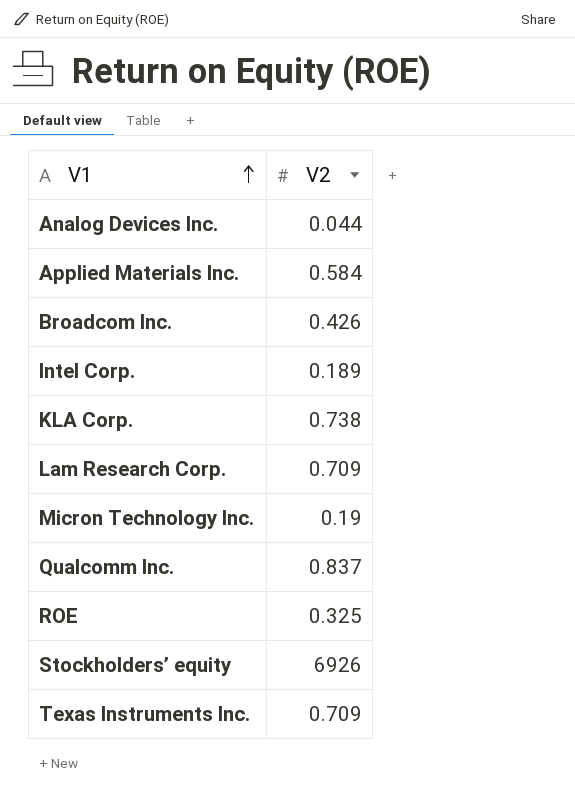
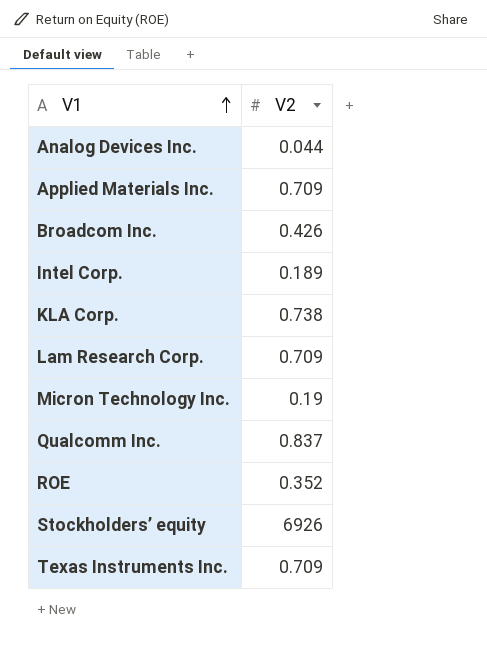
Applied Materials Inc. | V2: 0.584 -> 0.709
ROE | V2: 0.325 -> 0.352

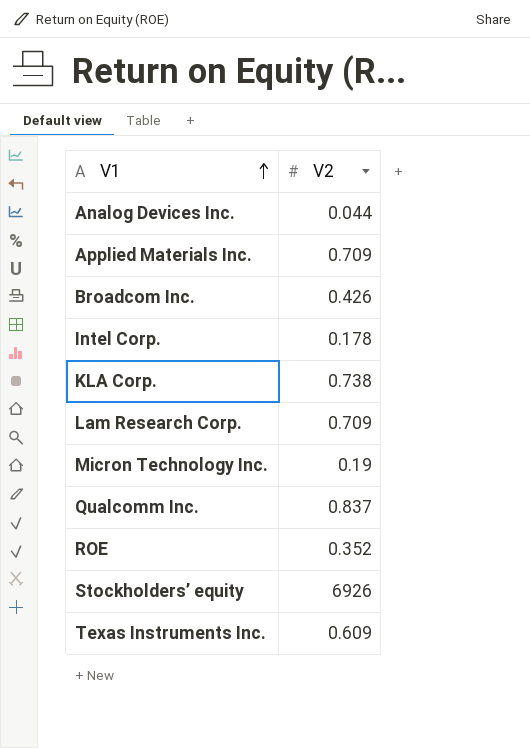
Intel Corp. | V2: 0.189 -> 0.178
Texas Instruments Inc. | V2: 0.709 -> 0.609

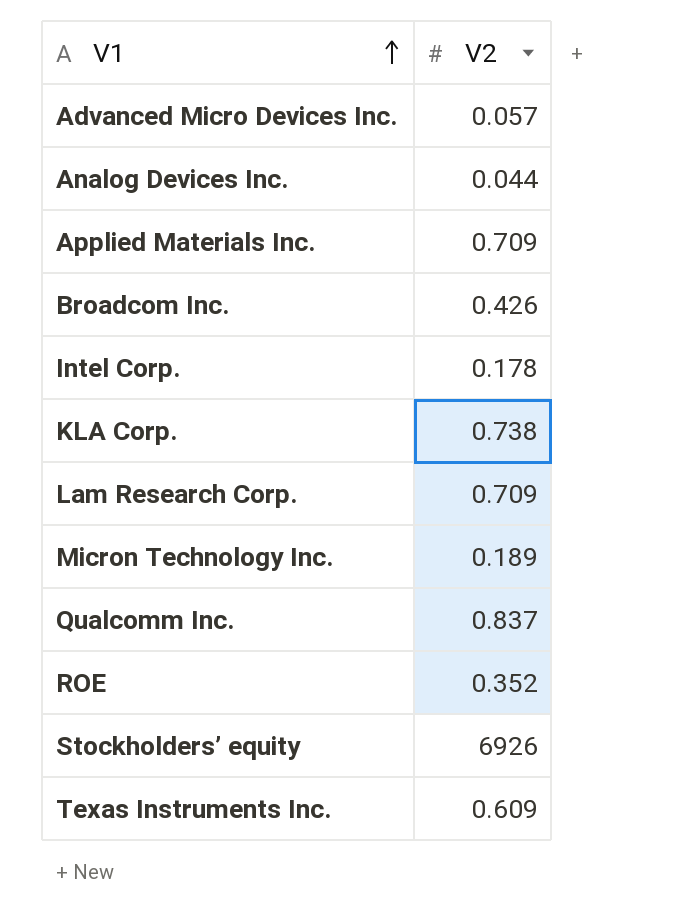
row Advanced Micro Devices Inc.: none -> 0.057
Micron Technology Inc. | V2: 0.19 -> 0.189

